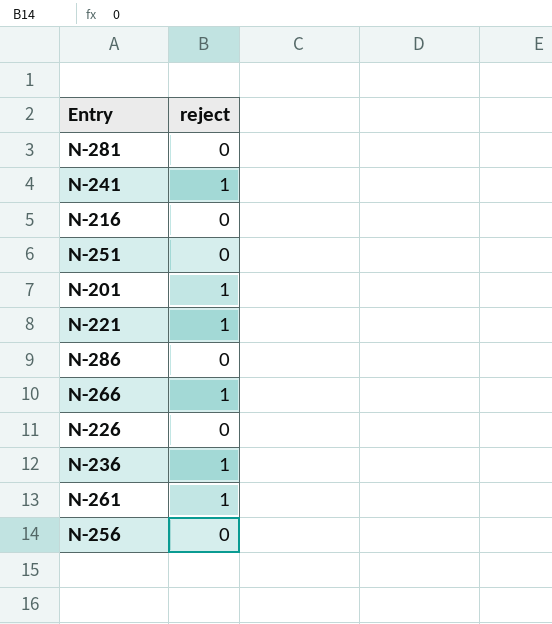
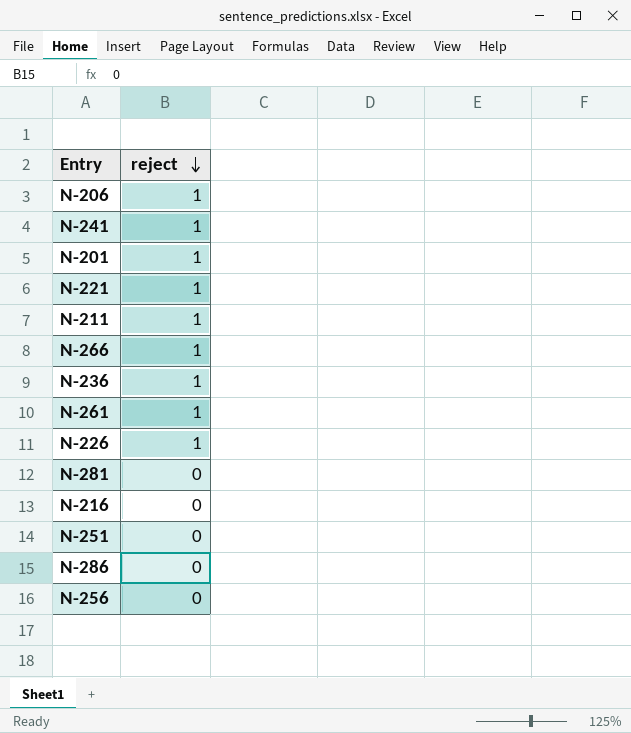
row order: none -> reject descending
row N-206: none -> 1
row N-211: none -> 1
N-226 | reject: 0 -> 1

